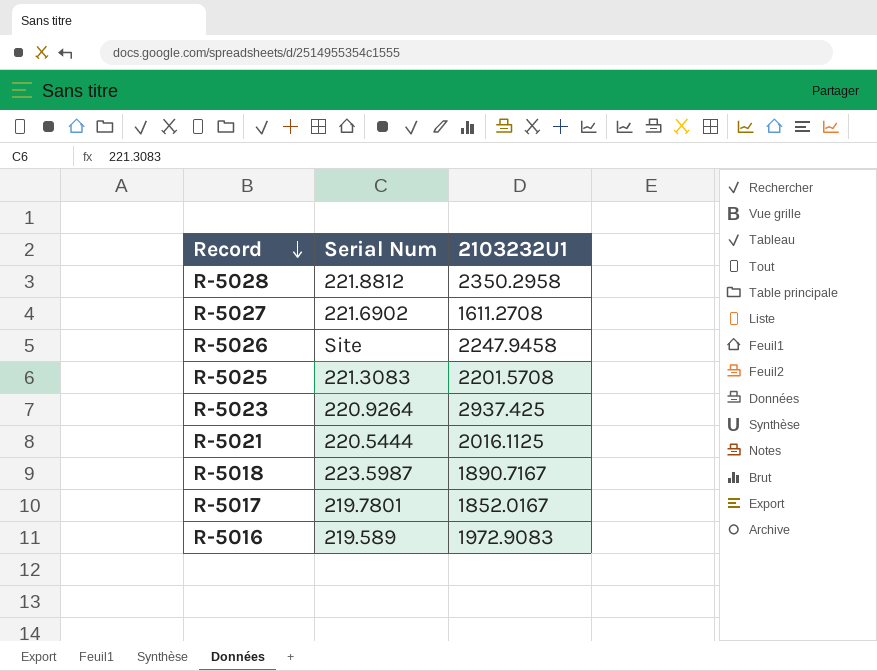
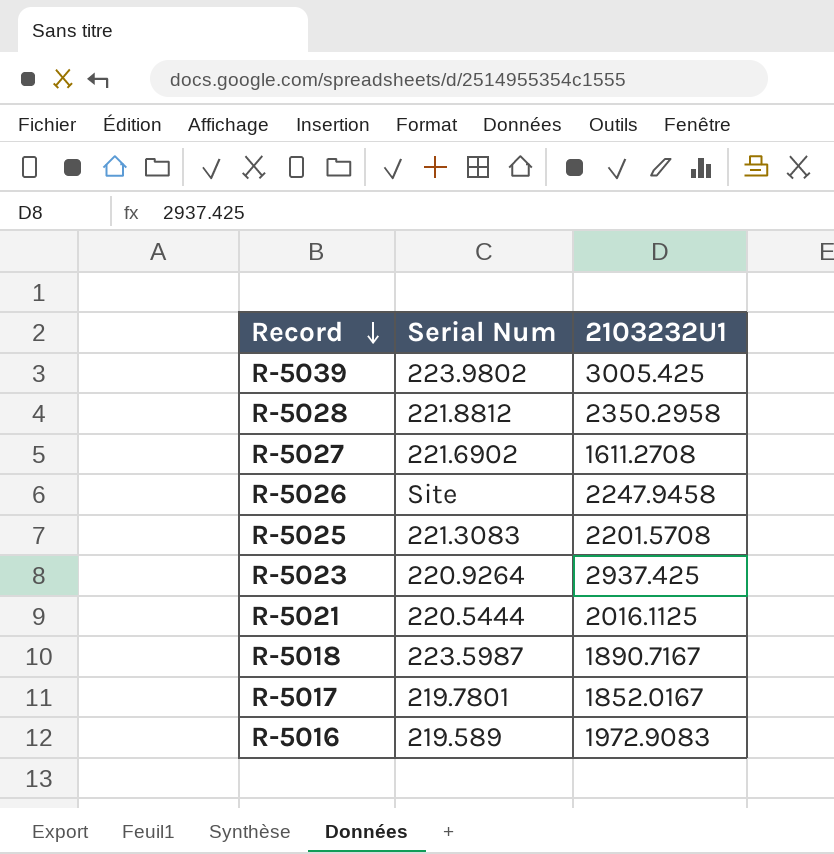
row R-5039: none -> 223.9802 | 3005.425

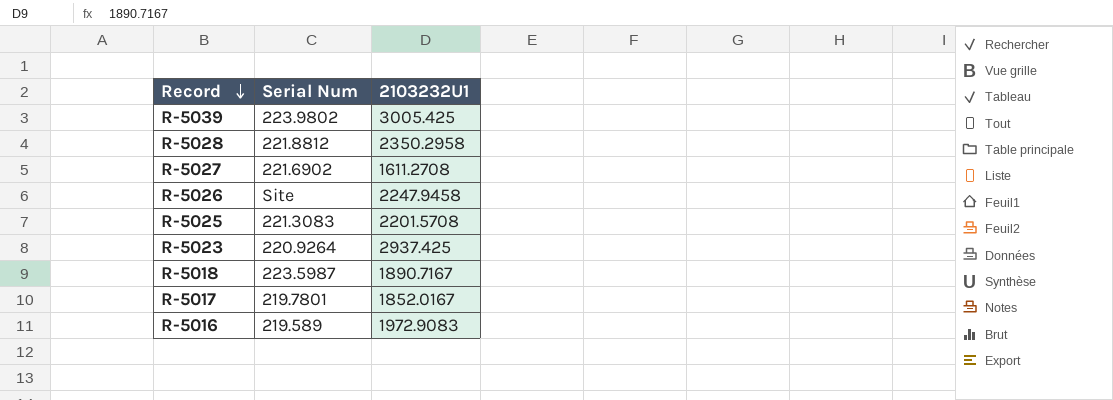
row R-5021: 220.5444 | 2016.1125 -> none

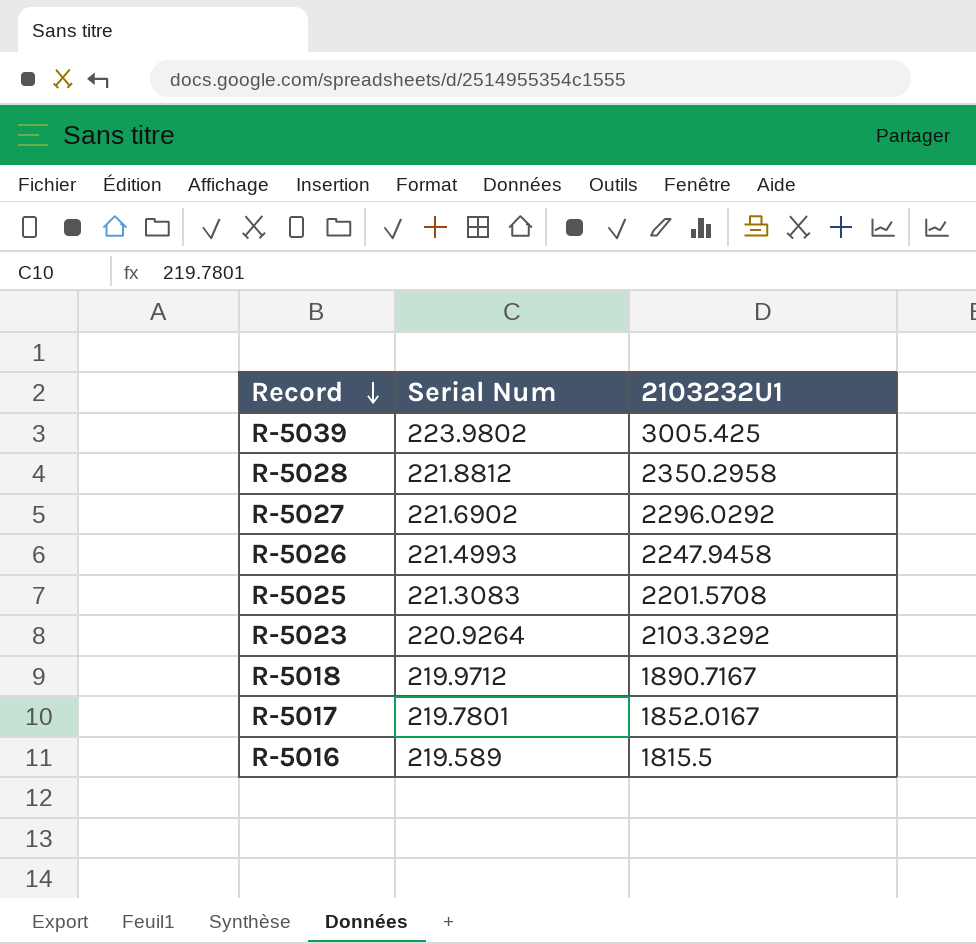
R-5027 | 2103232U1: 1611.2708 -> 2296.0292
R-5026 | Serial Num: Site -> 221.4993
R-5023 | 2103232U1: 2937.425 -> 2103.3292
R-5018 | Serial Num: 223.5987 -> 219.9712
R-5016 | 2103232U1: 1972.9083 -> 1815.5

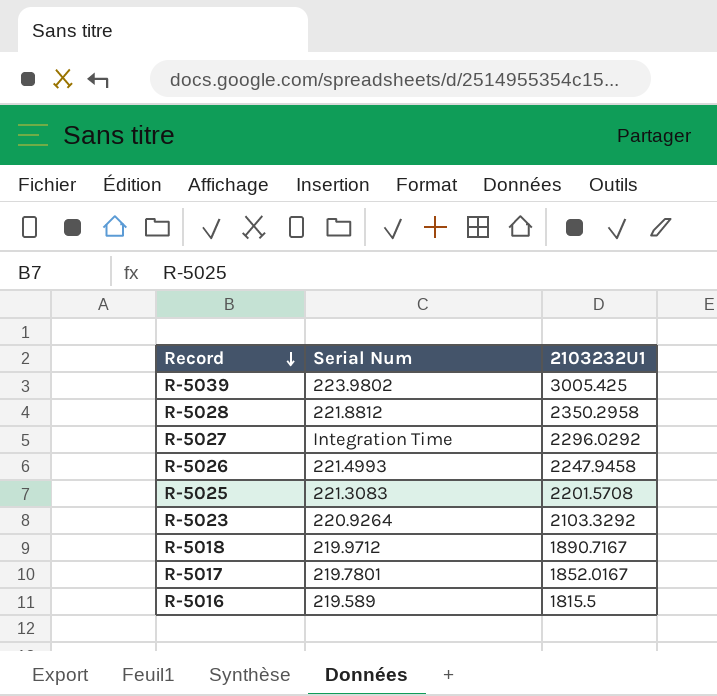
R-5027 | Serial Num: 221.6902 -> Integration Time

